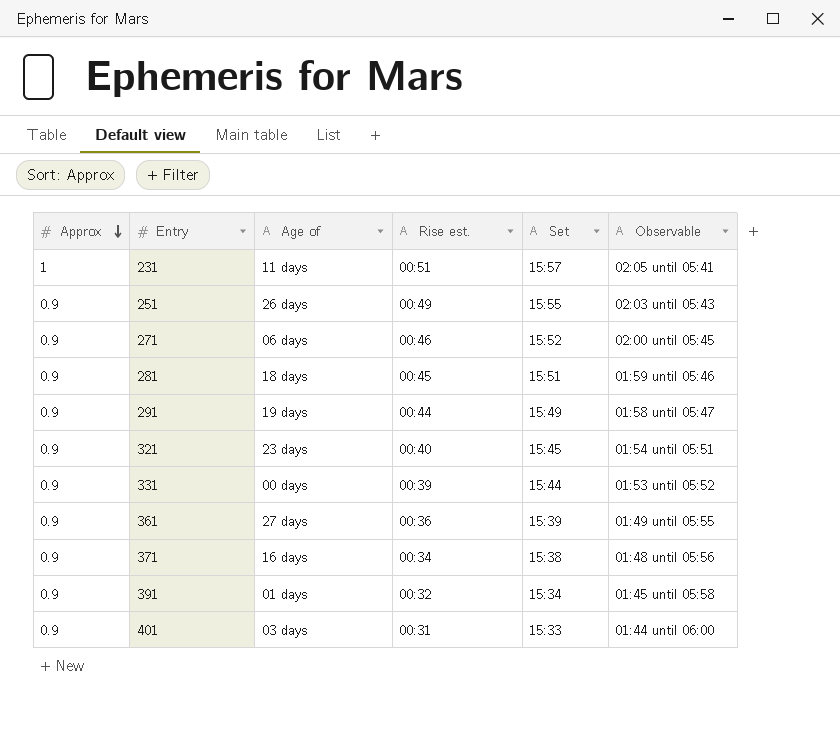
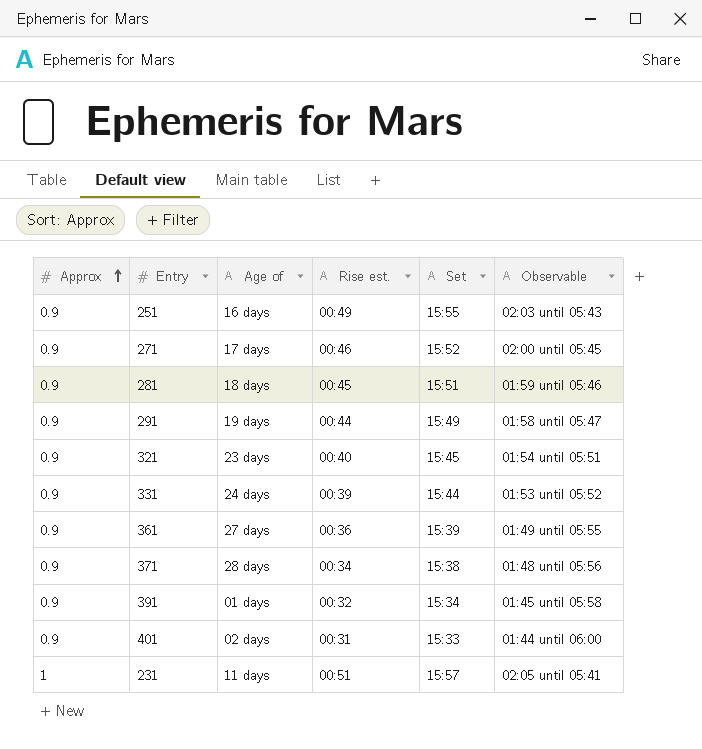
row order: Approx descending -> Approx ascending
251 | Age of: 26 days -> 16 days
271 | Age of: 06 days -> 17 days
331 | Age of: 00 days -> 24 days
371 | Age of: 16 days -> 28 days
401 | Age of: 03 days -> 02 days

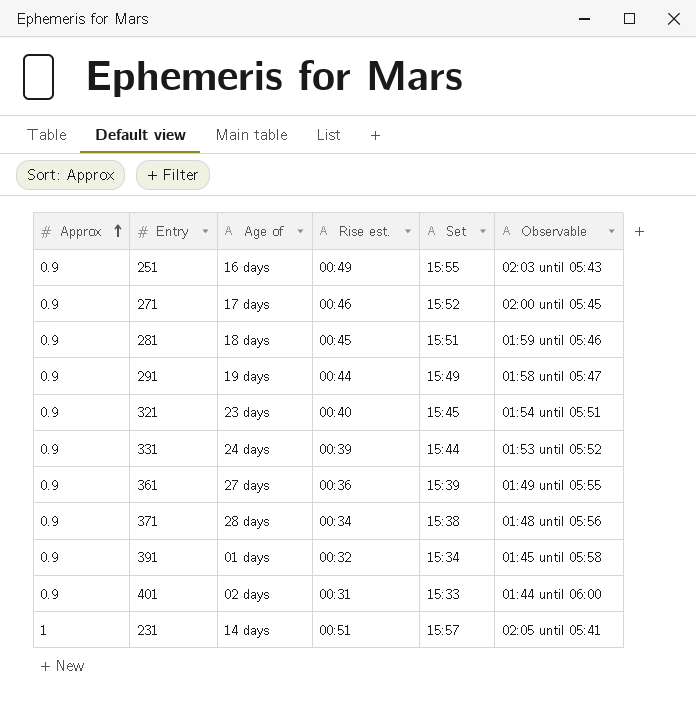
231 | Age of: 11 days -> 14 days

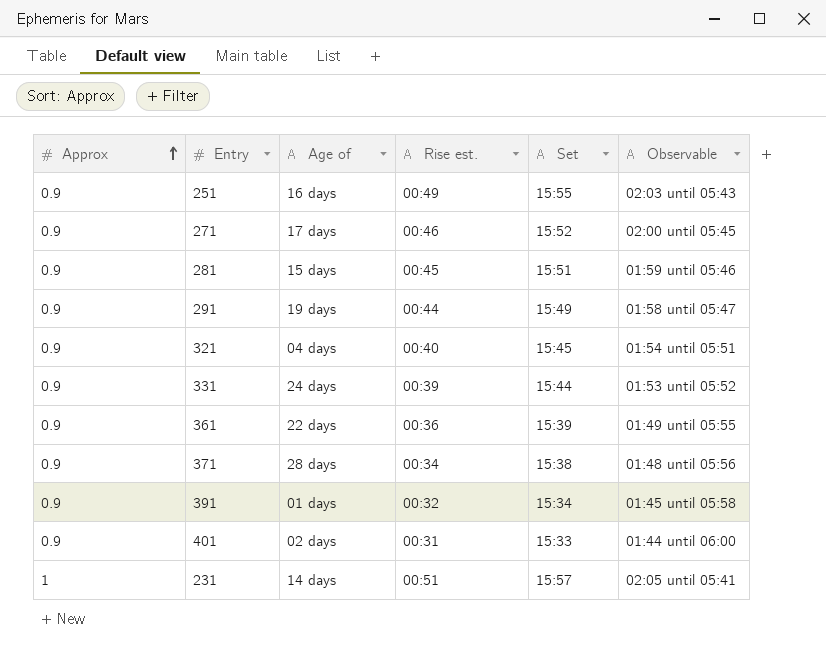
281 | Age of: 18 days -> 15 days
321 | Age of: 23 days -> 04 days
361 | Age of: 27 days -> 22 days

